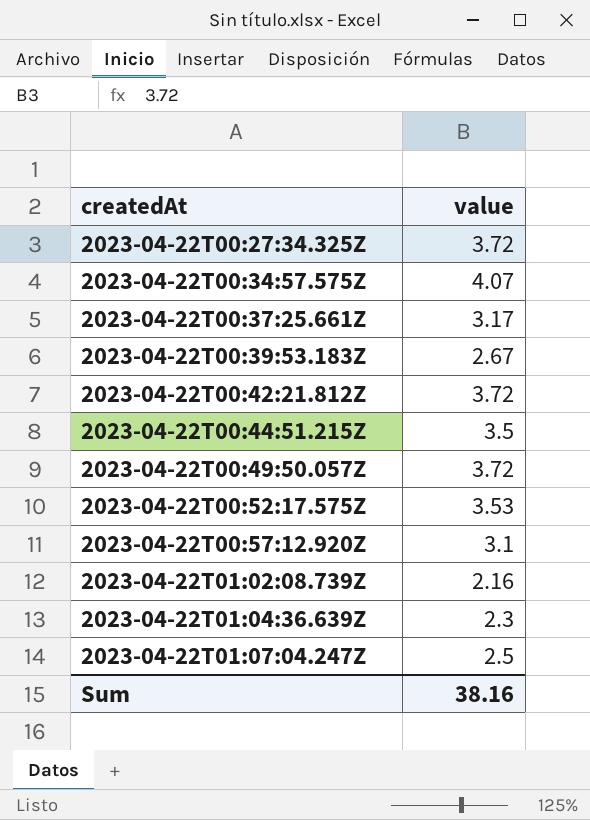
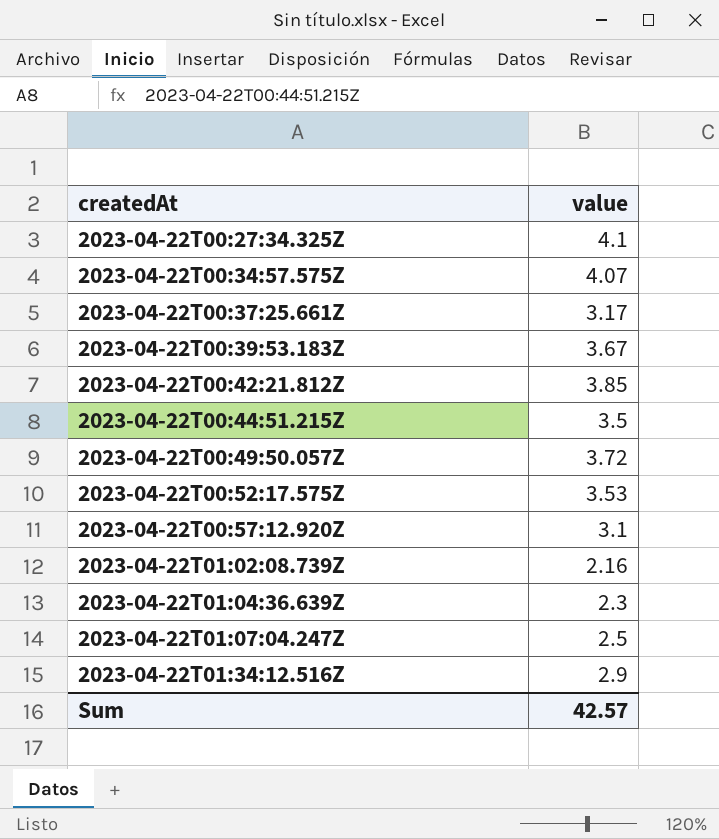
2023-04-22T00:27:34.325Z | value: 3.72 -> 4.1
2023-04-22T00:39:53.183Z | value: 2.67 -> 3.67
2023-04-22T00:42:21.812Z | value: 3.72 -> 3.85
row 2023-04-22T01:34:12.516Z: none -> 2.9
Sum | value: 38.16 -> 42.57

